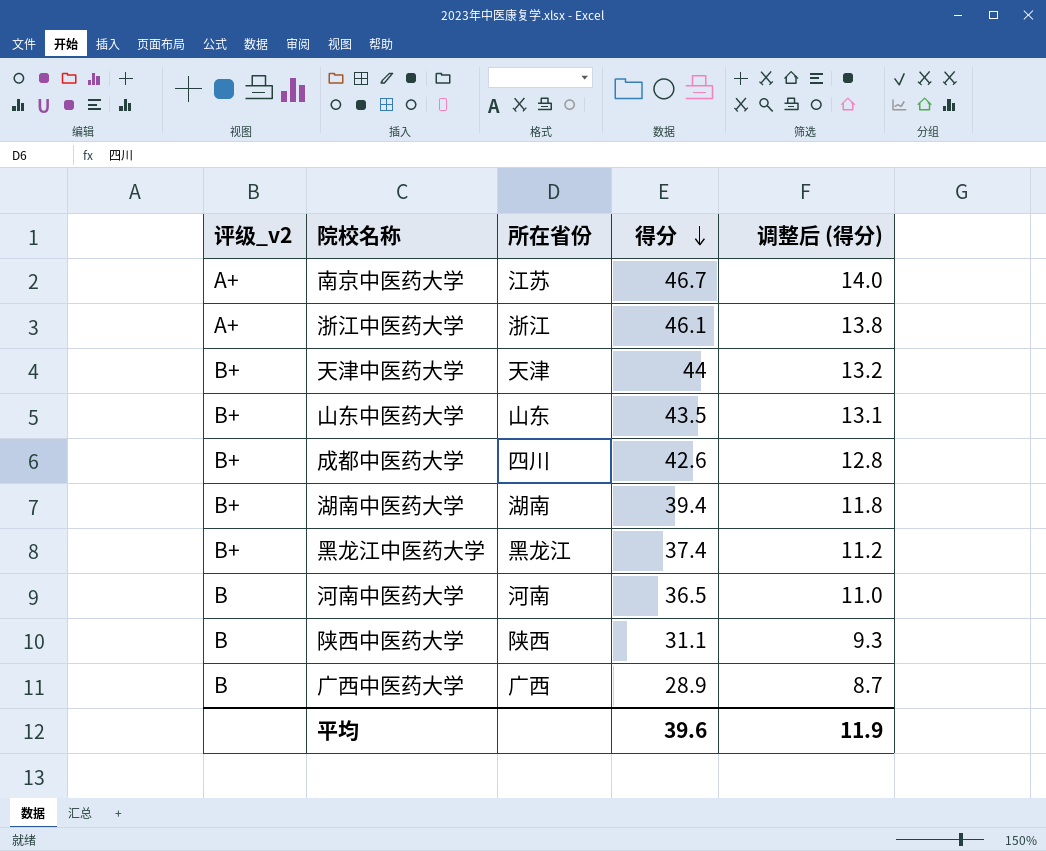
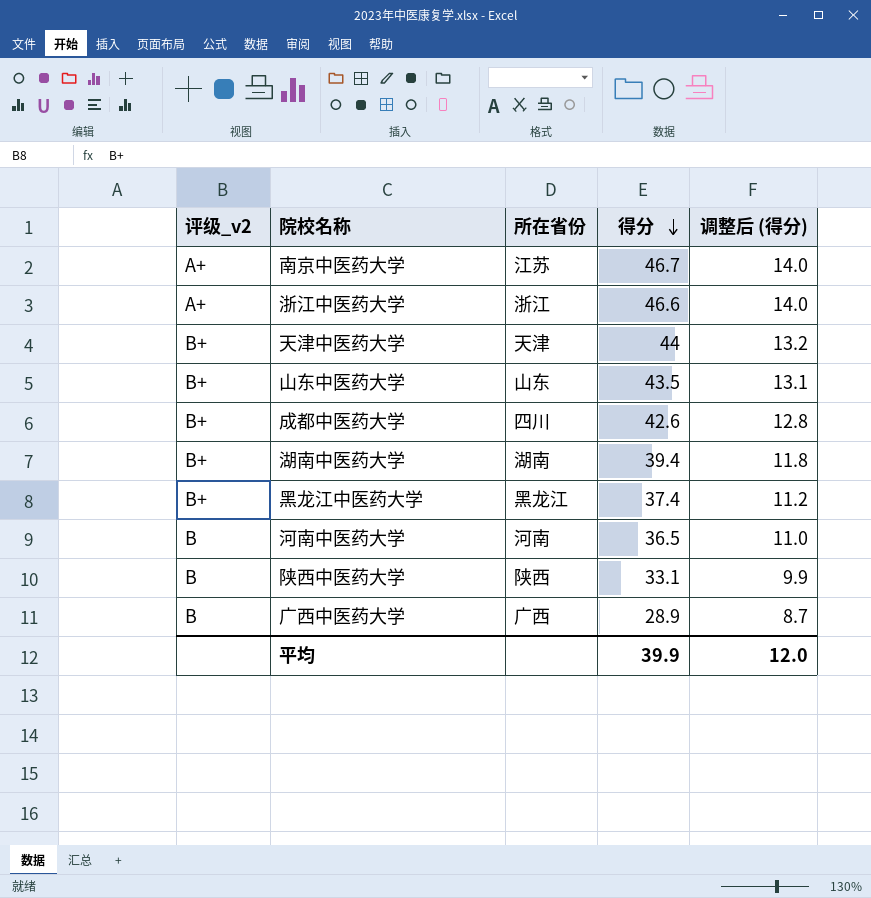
浙江中医药大学 | 得分: 46.1 -> 46.6
浙江中医药大学 | 调整后 (得分): 13.8 -> 14.0
陕西中医药大学 | 得分: 31.1 -> 33.1
陕西中医药大学 | 调整后 (得分): 9.3 -> 9.9
平均 | 得分: 39.6 -> 39.9
平均 | 调整后 (得分): 11.9 -> 12.0

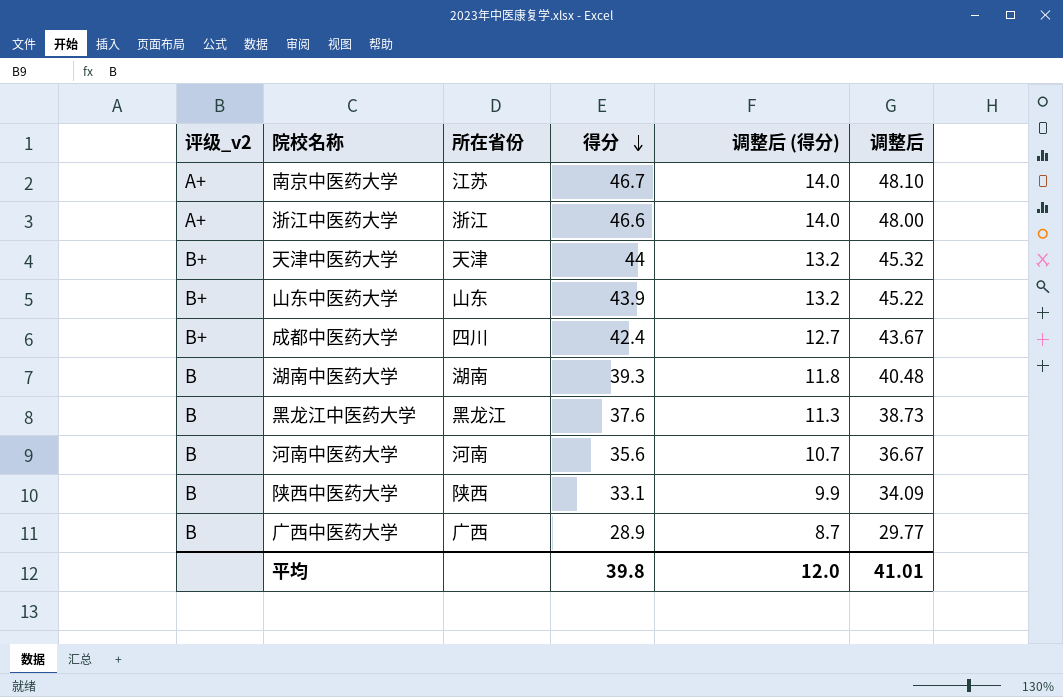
column 调整后 | formula: none -> [得分] * 1.03
山东中医药大学 | 得分: 43.5 -> 43.9
山东中医药大学 | 调整后 (得分): 13.1 -> 13.2
成都中医药大学 | 得分: 42.6 -> 42.4
成都中医药大学 | 调整后 (得分): 12.8 -> 12.7
湖南中医药大学 | 评级_v2: B+ -> B
湖南中医药大学 | 得分: 39.4 -> 39.3
黑龙江中医药大学 | 评级_v2: B+ -> B
黑龙江中医药大学 | 得分: 37.4 -> 37.6
黑龙江中医药大学 | 调整后 (得分): 11.2 -> 11.3
河南中医药大学 | 得分: 36.5 -> 35.6
河南中医药大学 | 调整后 (得分): 11.0 -> 10.7
平均 | 得分: 39.9 -> 39.8

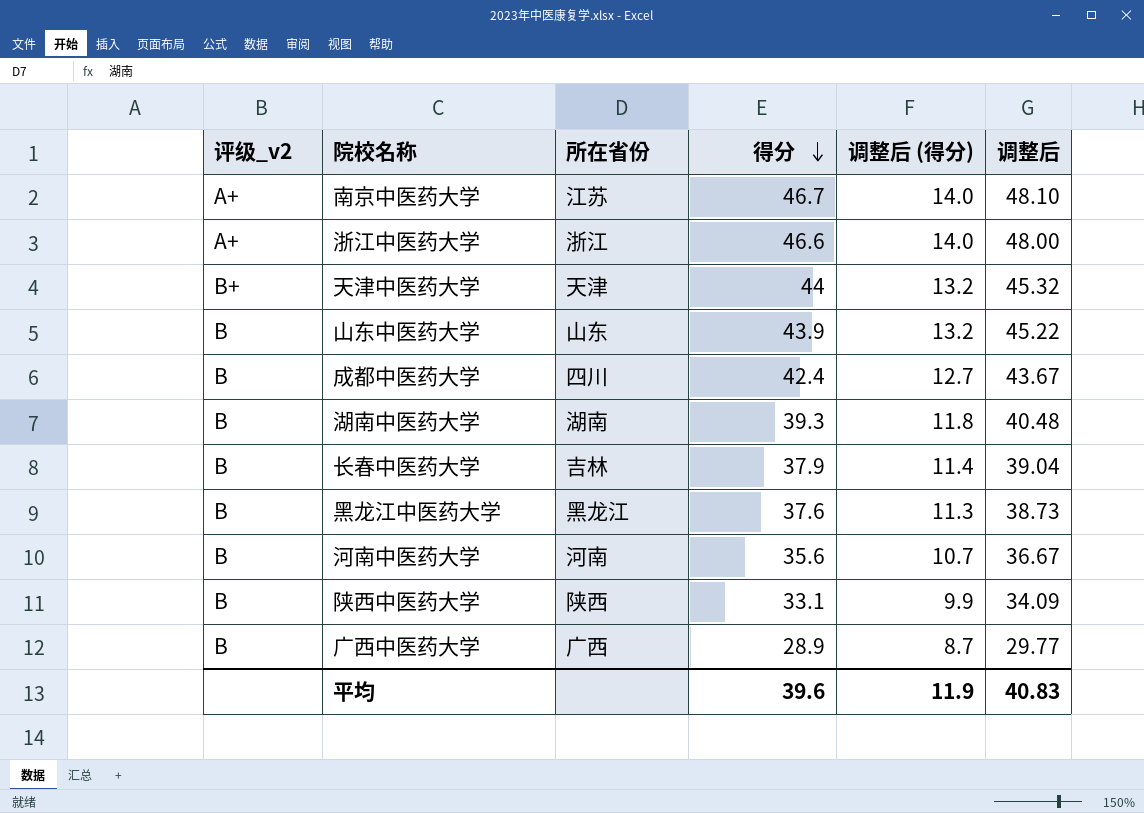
山东中医药大学 | 评级_v2: B+ -> B
成都中医药大学 | 评级_v2: B+ -> B
row 长春中医药大学: none -> B | 吉林 | 37.9 | 11.4 | 39.04
平均 | 得分: 39.8 -> 39.6
平均 | 调整后 (得分): 12.0 -> 11.9
平均 | 调整后: 41.01 -> 40.83

